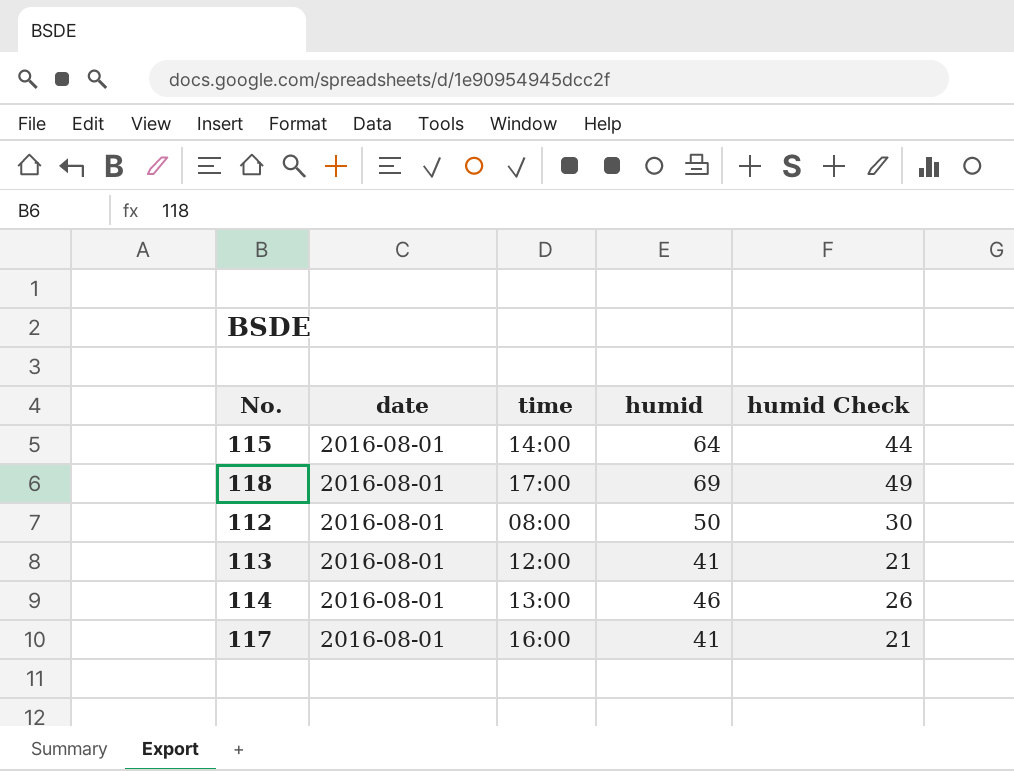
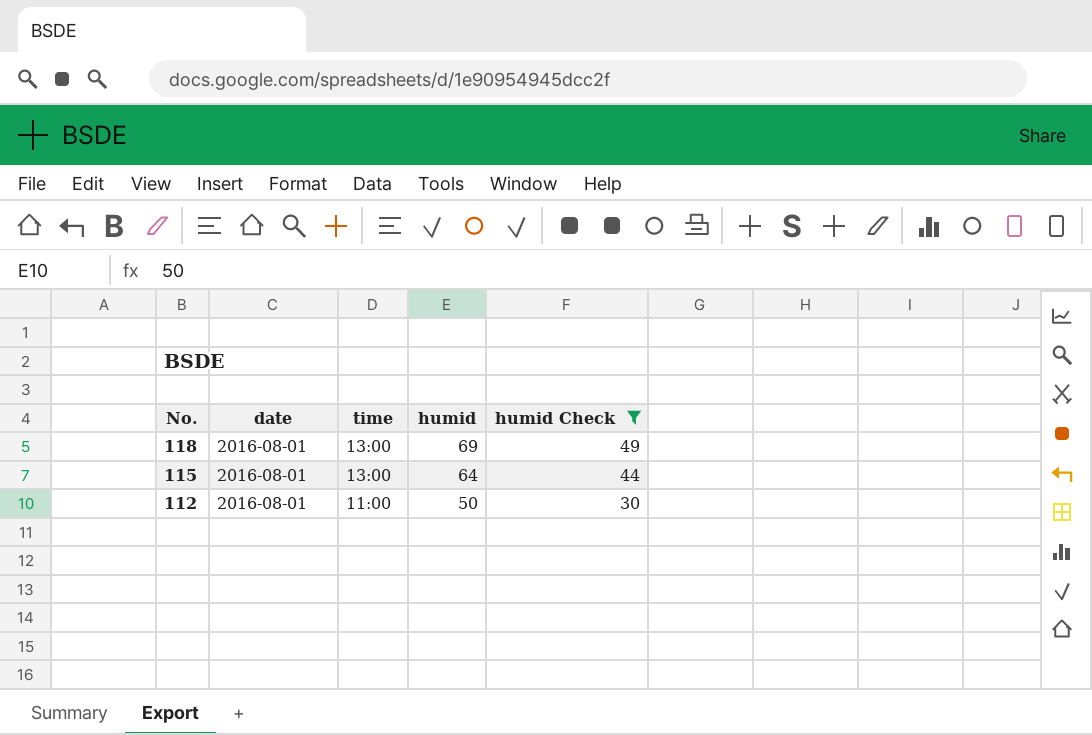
filter: none -> humid Check >= 30
row order: none -> No. descending
118 | time: 17:00 -> 13:00
115 | time: 14:00 -> 13:00
112 | time: 08:00 -> 11:00

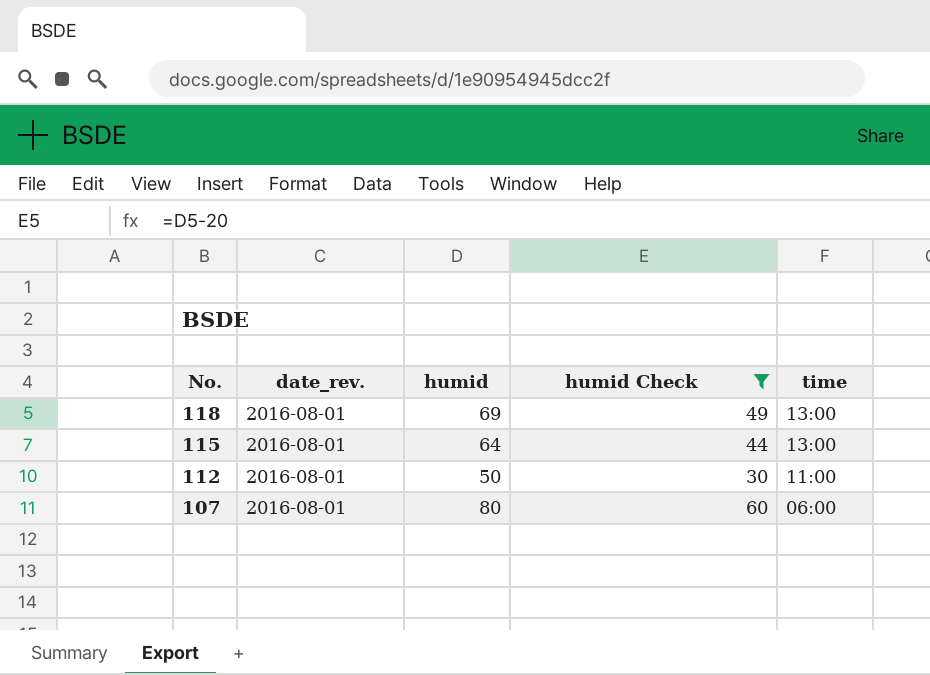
column name: date -> date_rev.
column time | position: 3 -> 5
row 107: none -> 2016-08-01 | 80 | 60 | 06:00

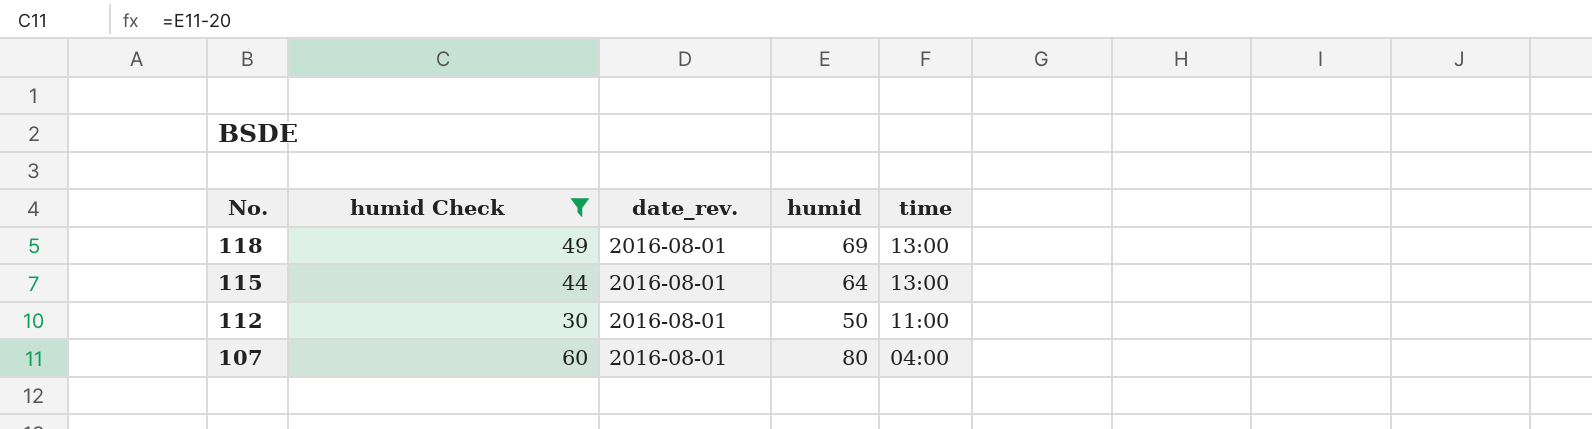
column humid Check | position: 4 -> 2
107 | time: 06:00 -> 04:00

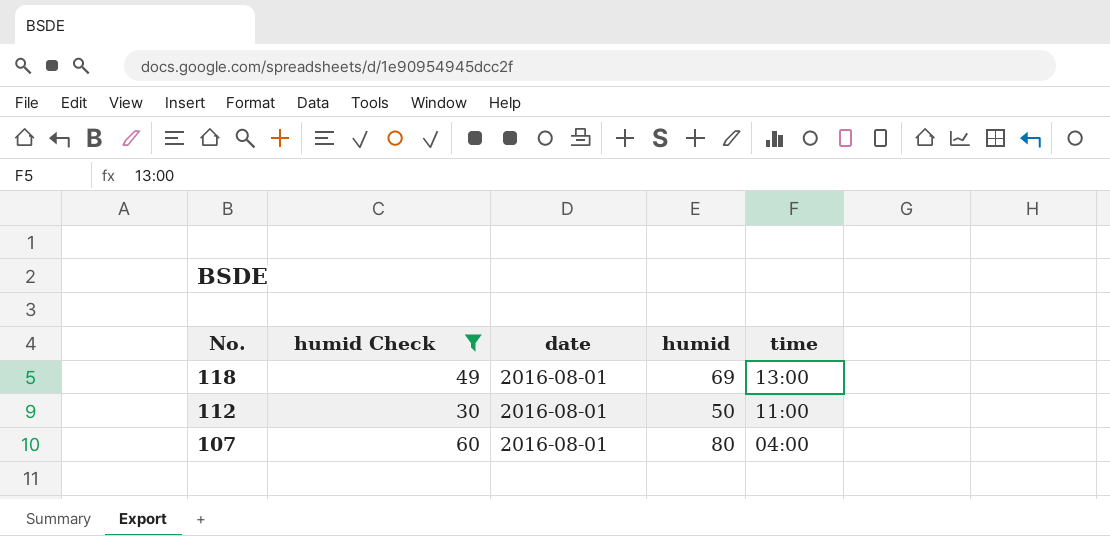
column name: date_rev. -> date
row 115: 44 | 2016-08-01 | 64 | 13:00 -> none

